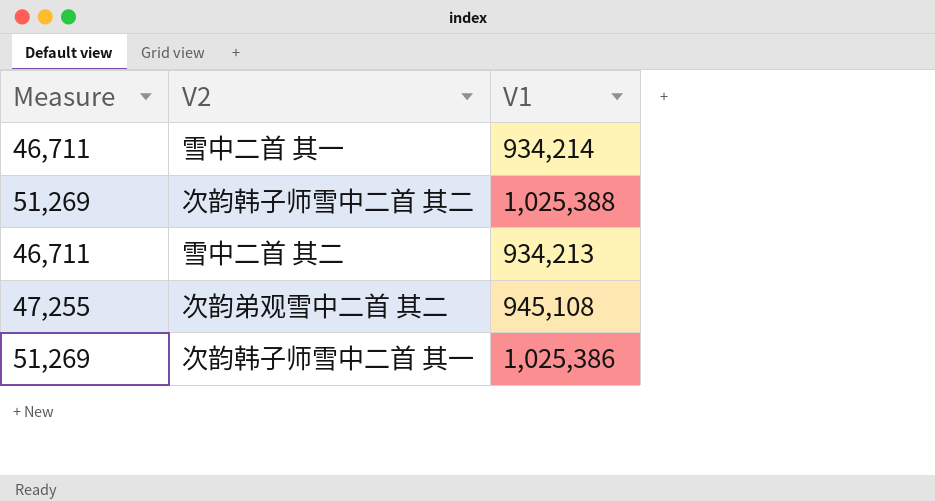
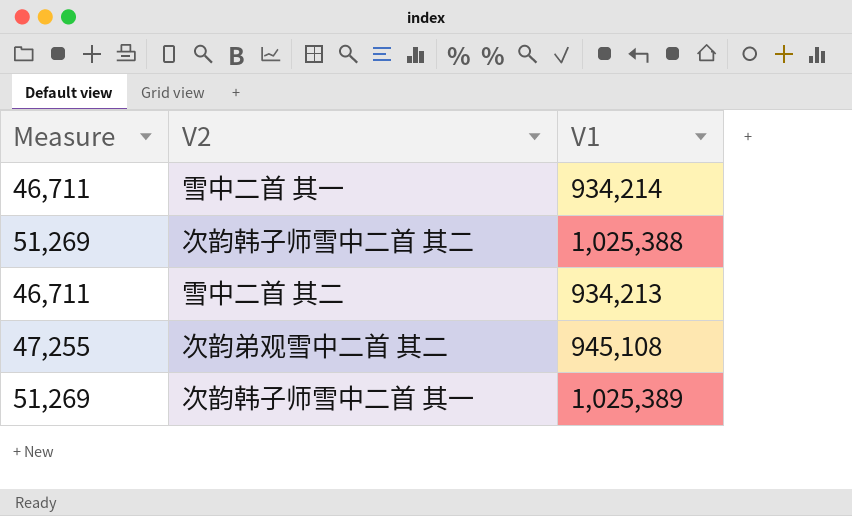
次韵韩子师雪中二首 其一 | V1: 1,025,386 -> 1,025,389

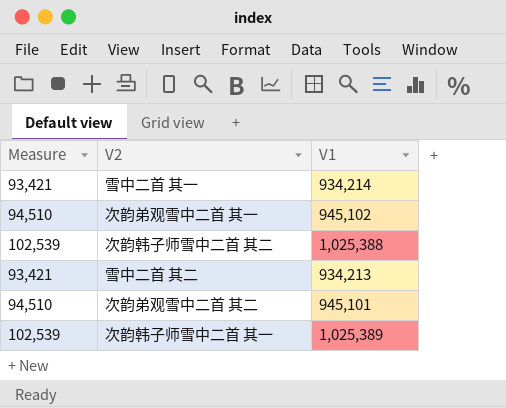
column Measure | formula: [V1] * 0.05 -> [V1] * 0.1
row 次韵弟观雪中二首 其一: none -> 94,510 | 945,102
次韵弟观雪中二首 其二 | V1: 945,108 -> 945,101

